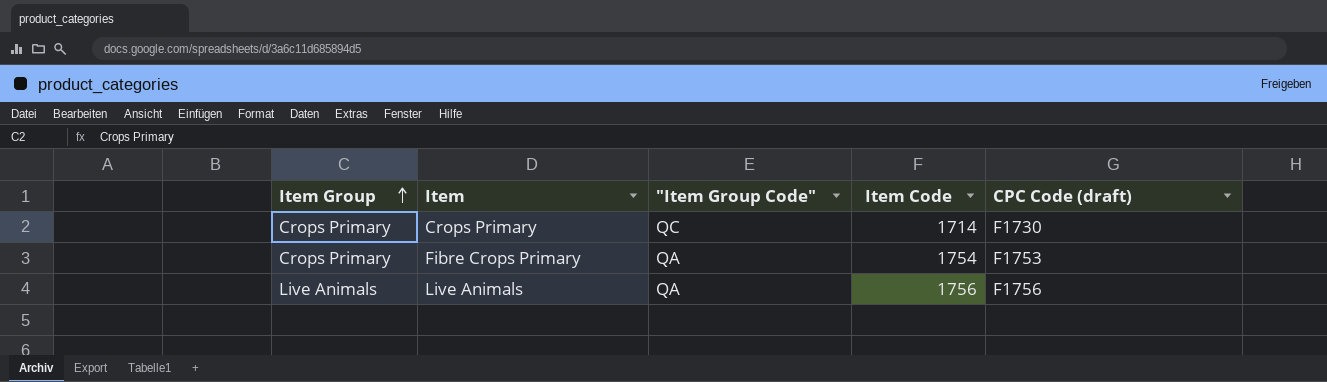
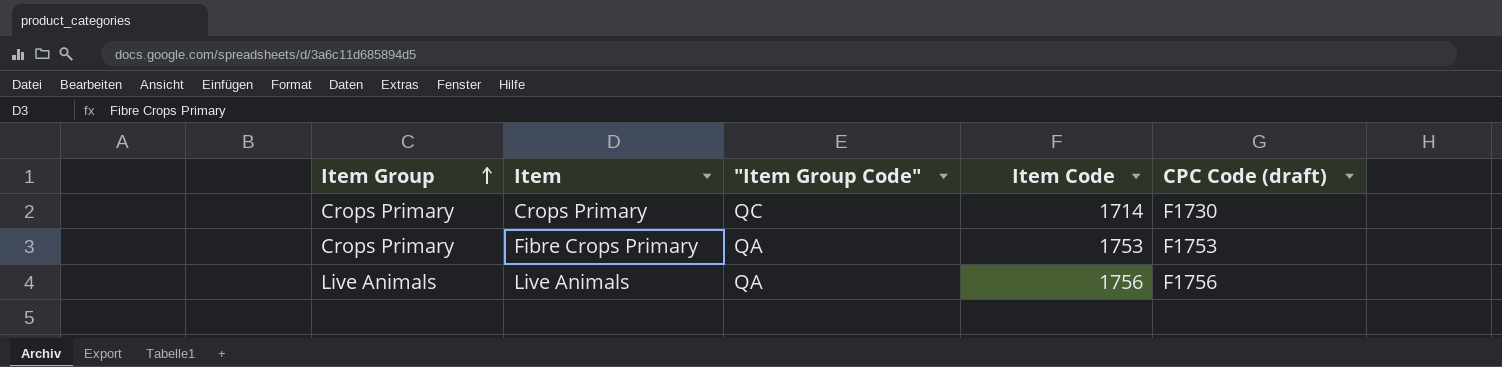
Fibre Crops Primary | Item Code: 1754 -> 1753

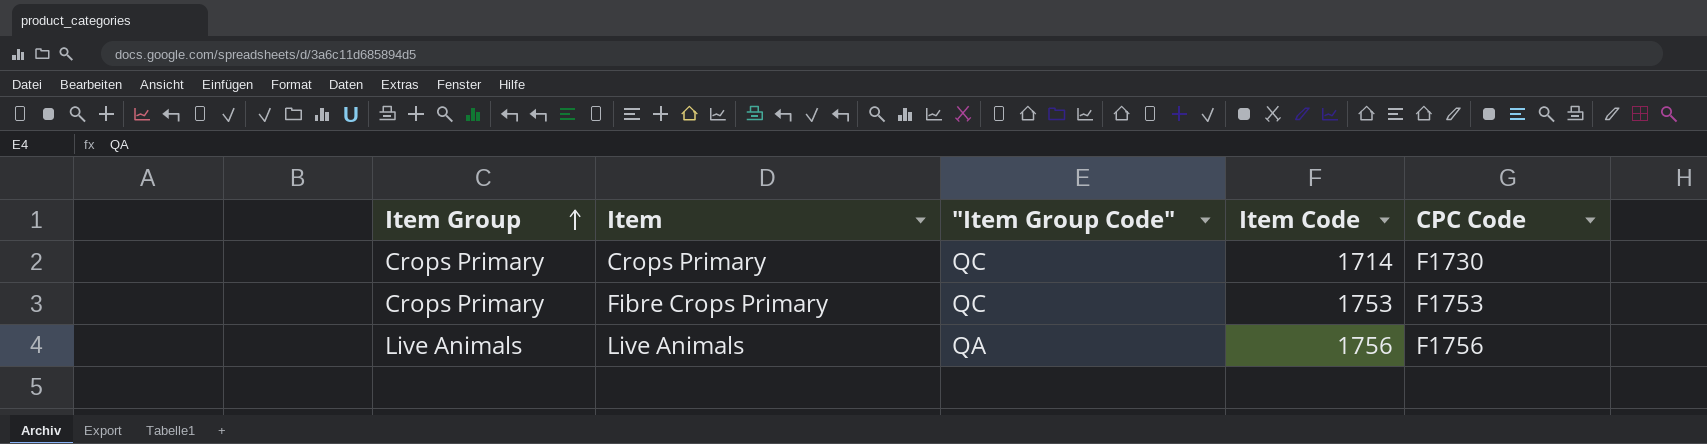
column name: CPC Code (draft) -> CPC Code
Fibre Crops Primary | "Item Group Code": QA -> QC

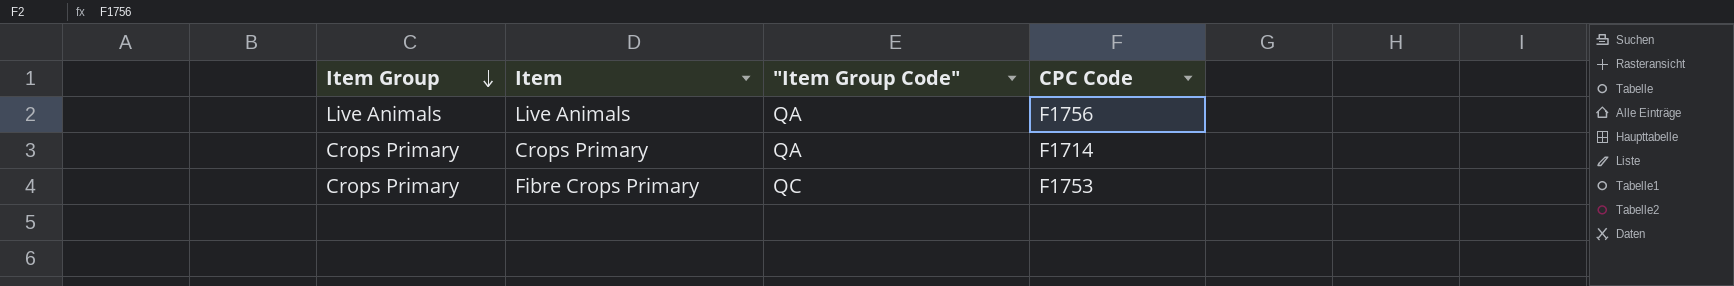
row order: Item Group ascending -> Item Group descending
column Item Code | position: 4 -> none
Crops Primary | "Item Group Code": QC -> QA
Crops Primary | CPC Code: F1730 -> F1714

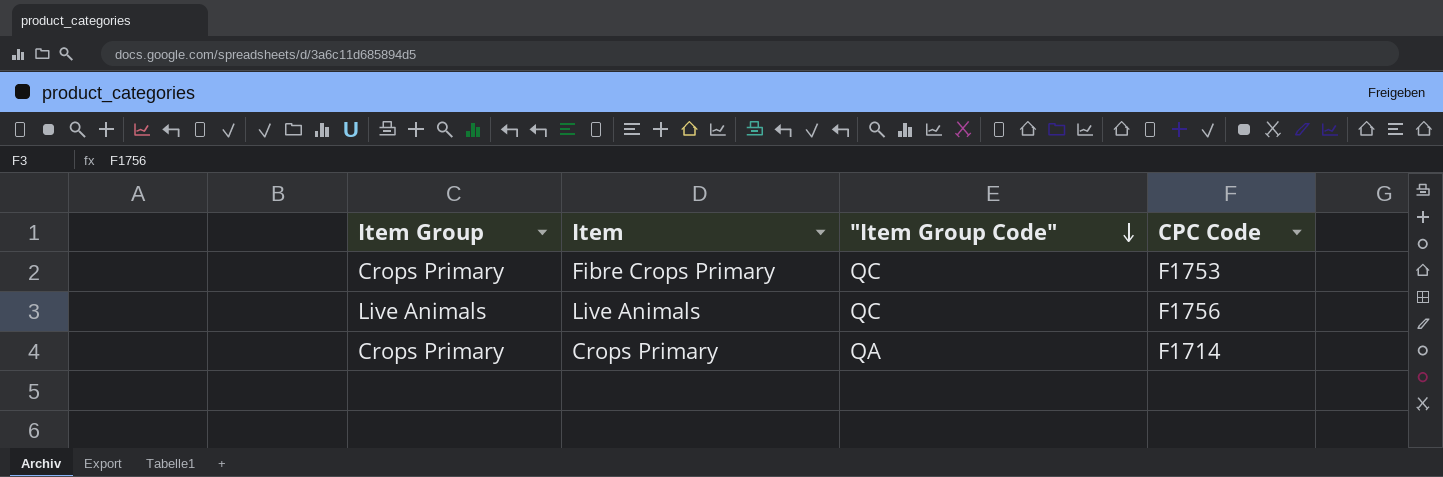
row order: Item Group descending -> "Item Group Code" descending
Live Animals | "Item Group Code": QA -> QC

